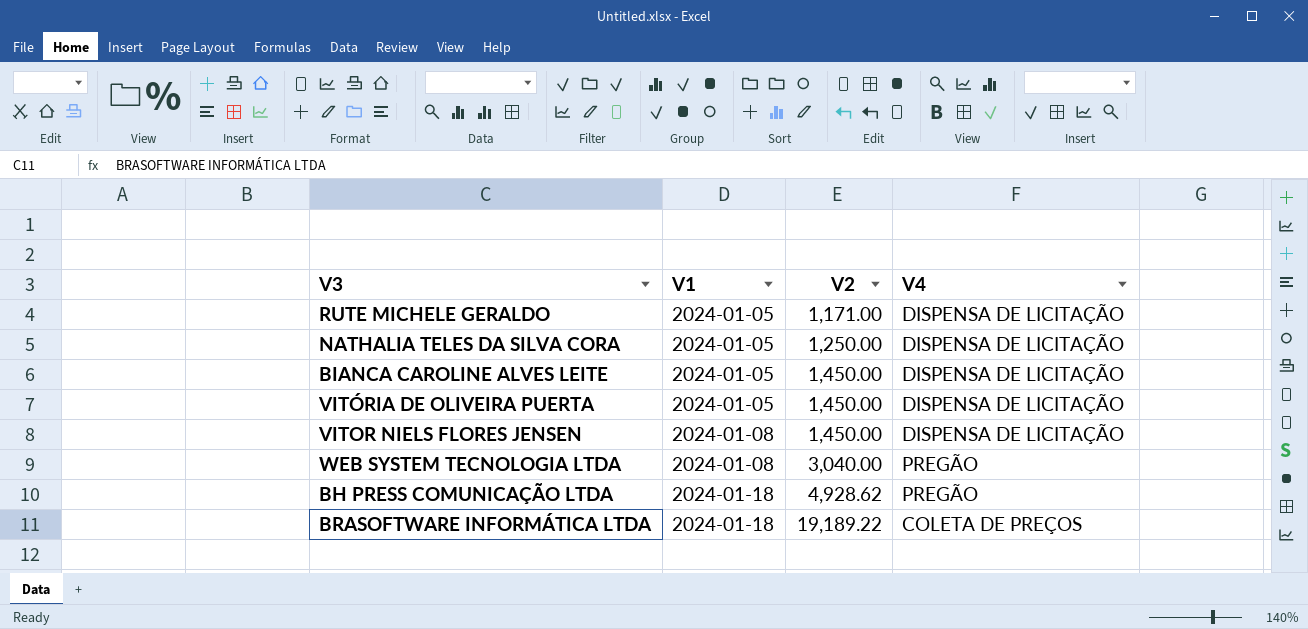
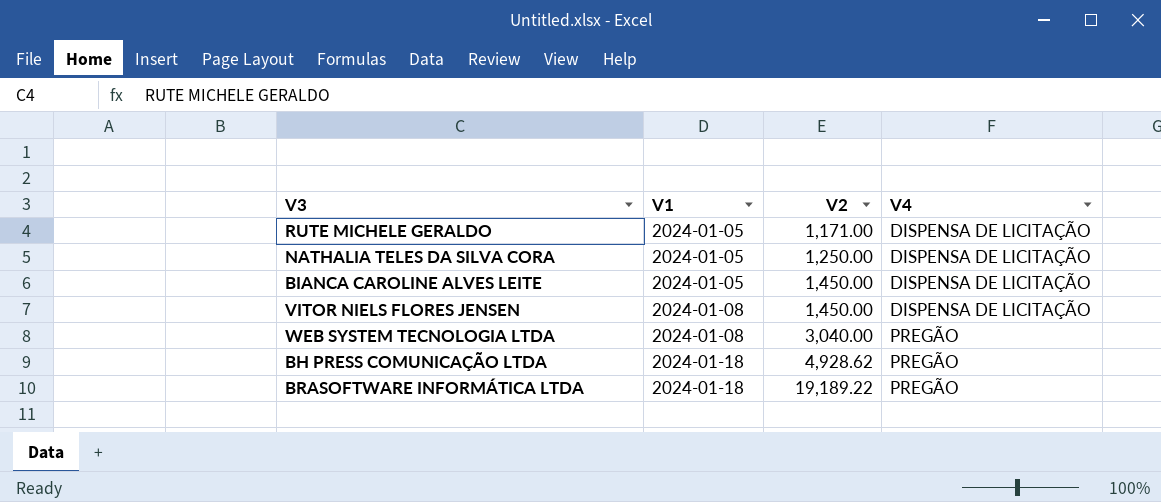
row VITÓRIA DE OLIVEIRA PUERTA: 2024-01-05 | 1,450.00 | DISPENSA DE LICITAÇÃO -> none
BRASOFTWARE INFORMÁTICA LTDA | V4: COLETA DE PREÇOS -> PREGÃO

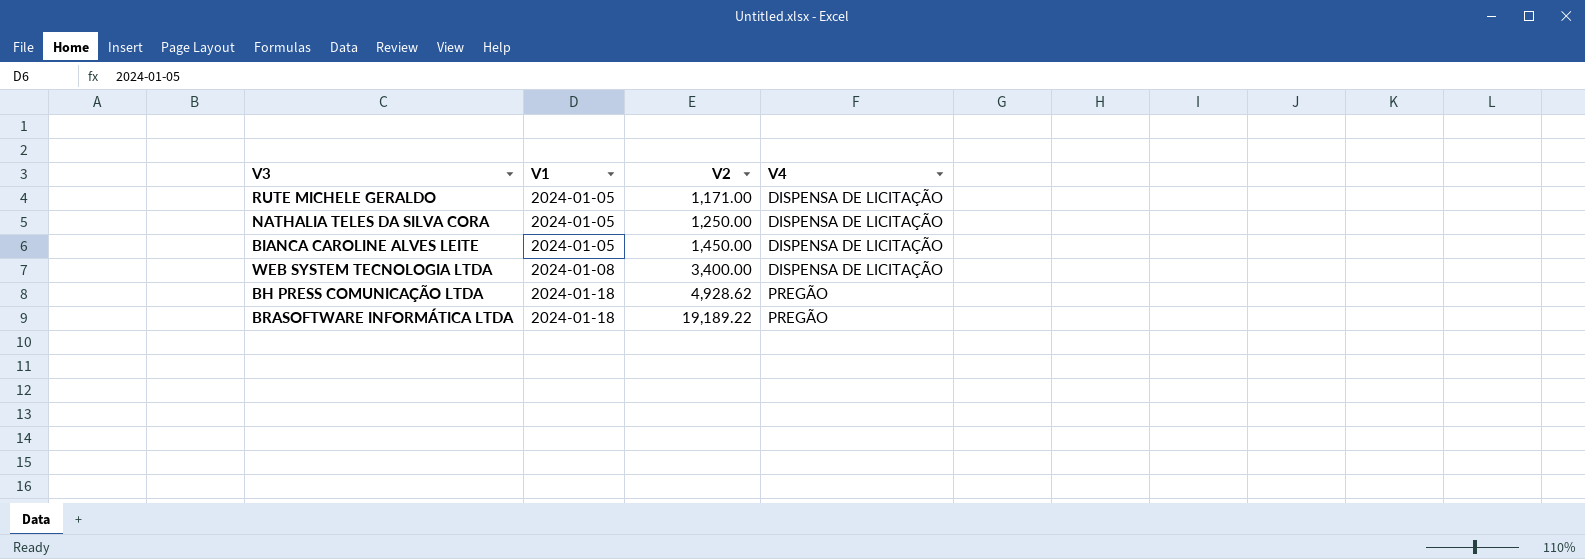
row VITOR NIELS FLORES JENSEN: 2024-01-08 | 1,450.00 | DISPENSA DE LICITAÇÃO -> none
WEB SYSTEM TECNOLOGIA LTDA | V2: 3,040.00 -> 3,400.00
WEB SYSTEM TECNOLOGIA LTDA | V4: PREGÃO -> DISPENSA DE LICITAÇÃO

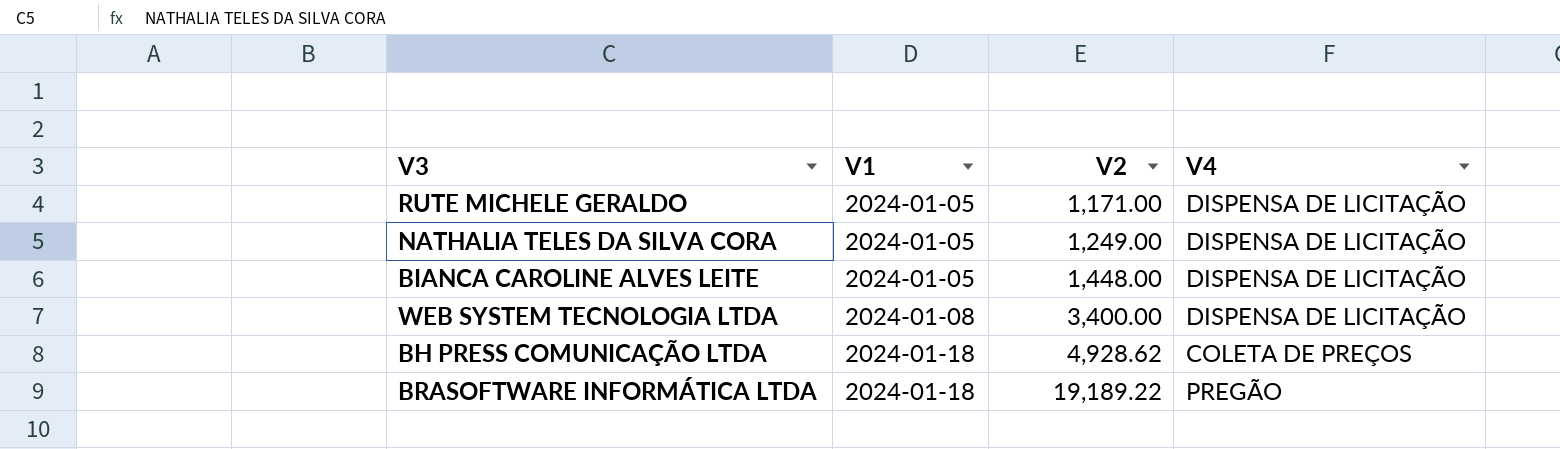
NATHALIA TELES DA SILVA CORA | V2: 1,250.00 -> 1,249.00
BIANCA CAROLINE ALVES LEITE | V2: 1,450.00 -> 1,448.00
BH PRESS COMUNICAÇÃO LTDA | V4: PREGÃO -> COLETA DE PREÇOS

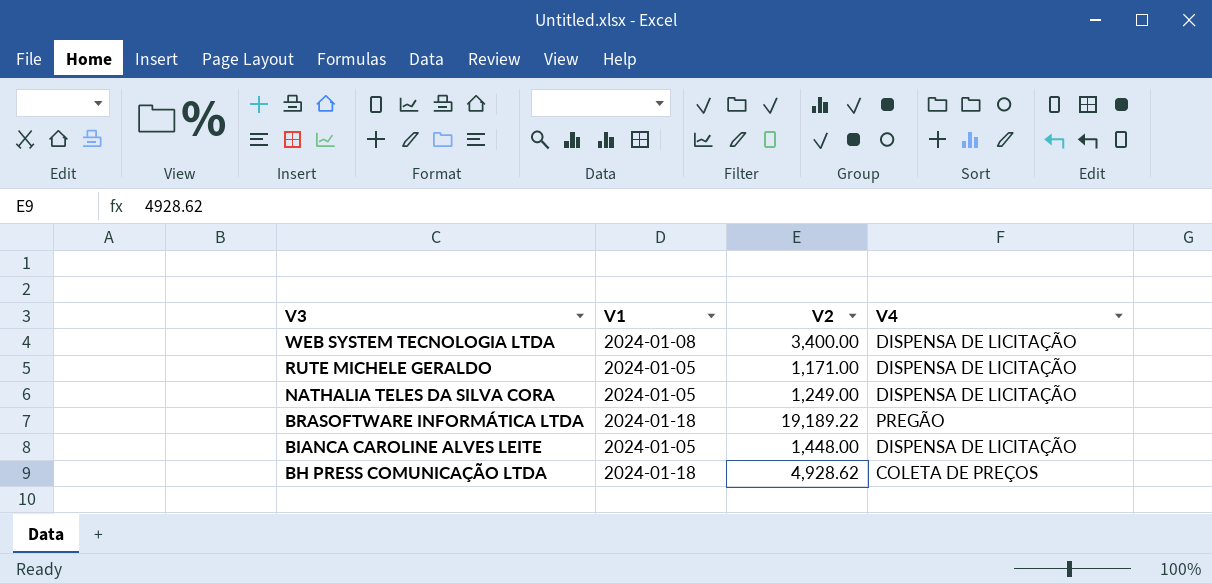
row order: V1 ascending -> V3 descending

